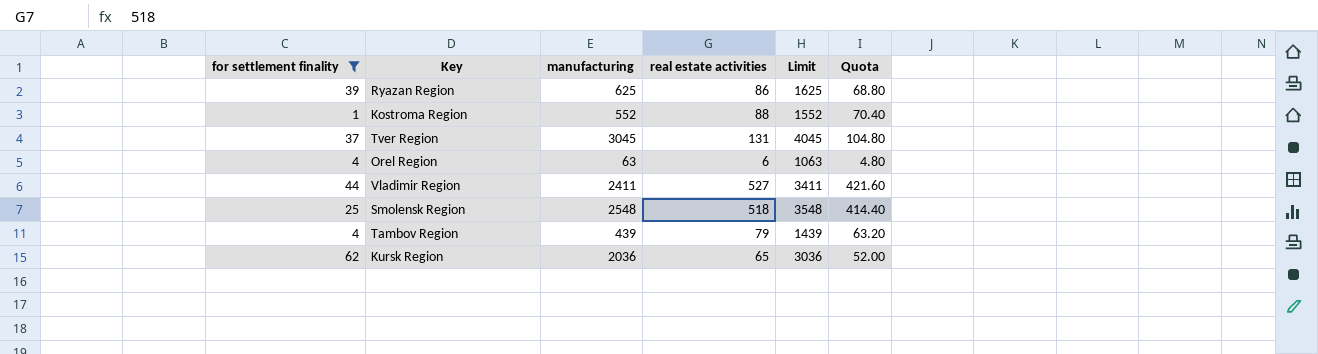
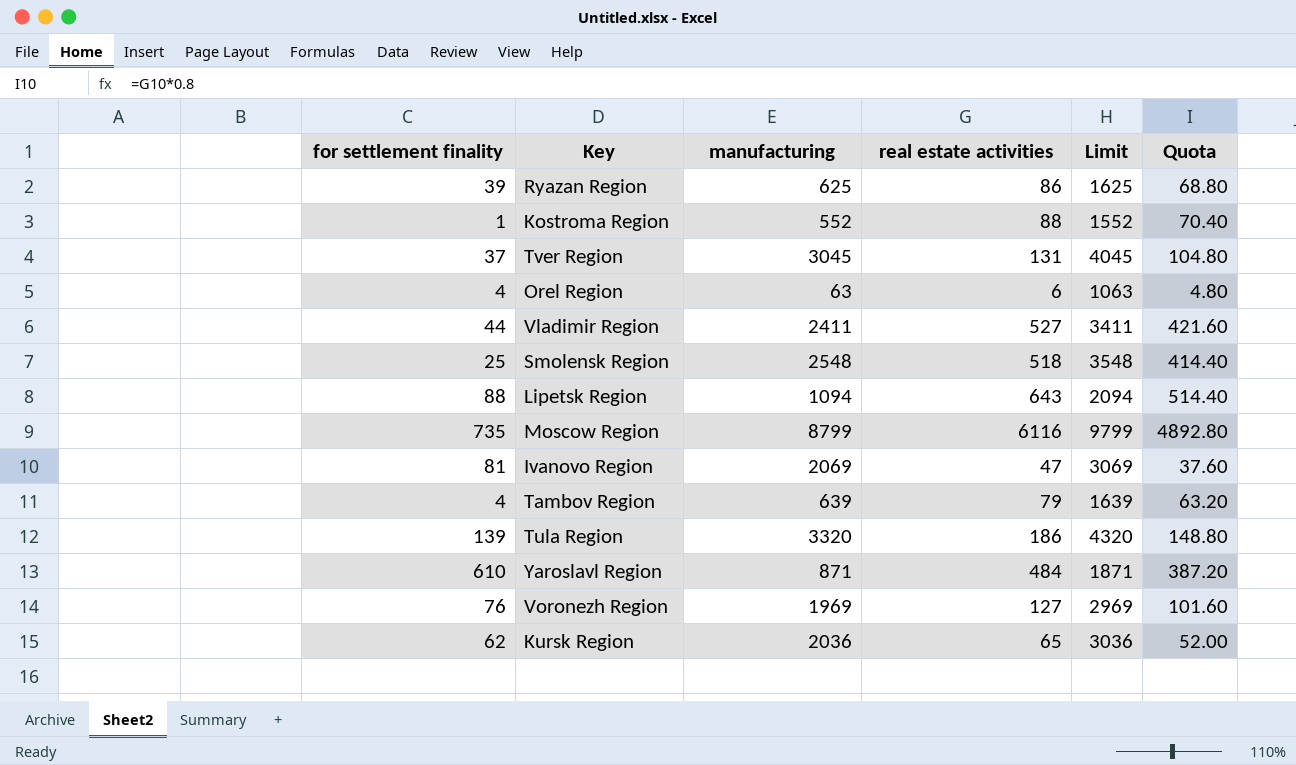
filter: for settlement finality <= 62 -> none
Tambov Region | manufacturing: 439 -> 639
Tambov Region | Limit: 1439 -> 1639

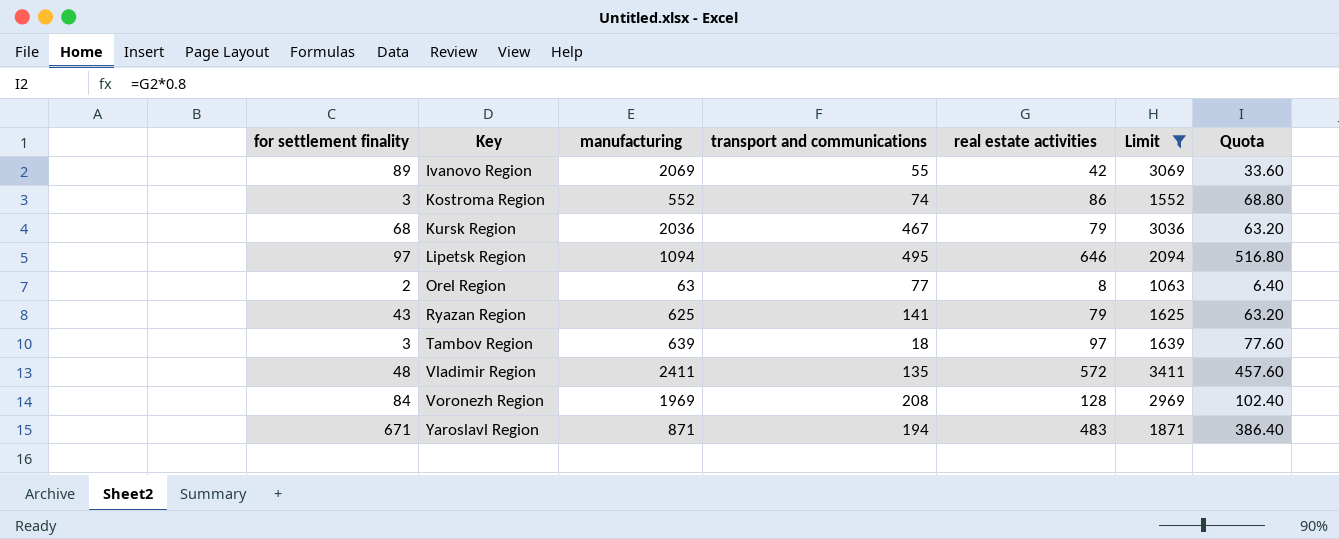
filter: none -> Limit <= 3411
row order: none -> Key ascending
column transport and communications | position: none -> 4
Ivanovo Region | for settlement finality: 81 -> 89
Ivanovo Region | real estate activities: 47 -> 42
Ivanovo Region | Quota: 37.60 -> 33.60
Kostroma Region | for settlement finality: 1 -> 3
Kostroma Region | real estate activities: 88 -> 86
Kostroma Region | Quota: 70.40 -> 68.80
Kursk Region | for settlement finality: 62 -> 68
Kursk Region | real estate activities: 65 -> 79
Kursk Region | Quota: 52.00 -> 63.20
Lipetsk Region | for settlement finality: 88 -> 97
Lipetsk Region | real estate activities: 643 -> 646
Lipetsk Region | Quota: 514.40 -> 516.80
Orel Region | for settlement finality: 4 -> 2
Orel Region | real estate activities: 6 -> 8
Orel Region | Quota: 4.80 -> 6.40
Ryazan Region | for settlement finality: 39 -> 43
Ryazan Region | real estate activities: 86 -> 79
Ryazan Region | Quota: 68.80 -> 63.20
Tambov Region | for settlement finality: 4 -> 3
Tambov Region | real estate activities: 79 -> 97
Tambov Region | Quota: 63.20 -> 77.60
Vladimir Region | for settlement finality: 44 -> 48
Vladimir Region | real estate activities: 527 -> 572
Vladimir Region | Quota: 421.60 -> 457.60
Voronezh Region | for settlement finality: 76 -> 84
Voronezh Region | real estate activities: 127 -> 128
Voronezh Region | Quota: 101.60 -> 102.40
Yaroslavl Region | for settlement finality: 610 -> 671
Yaroslavl Region | real estate activities: 484 -> 483
Yaroslavl Region | Quota: 387.20 -> 386.40

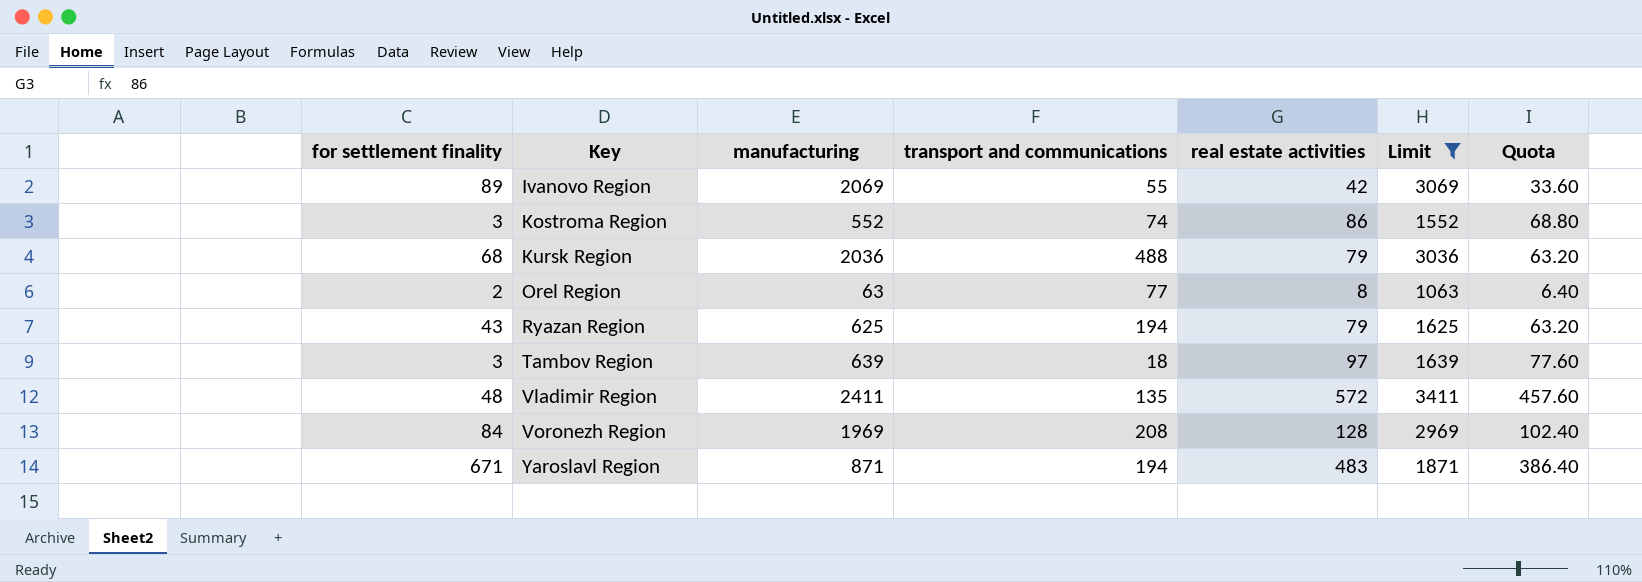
row Lipetsk Region: 97 | 1094 | 495 | 646 | 2094 | 516.80 -> none
Kursk Region | transport and communications: 467 -> 488
Ryazan Region | transport and communications: 141 -> 194

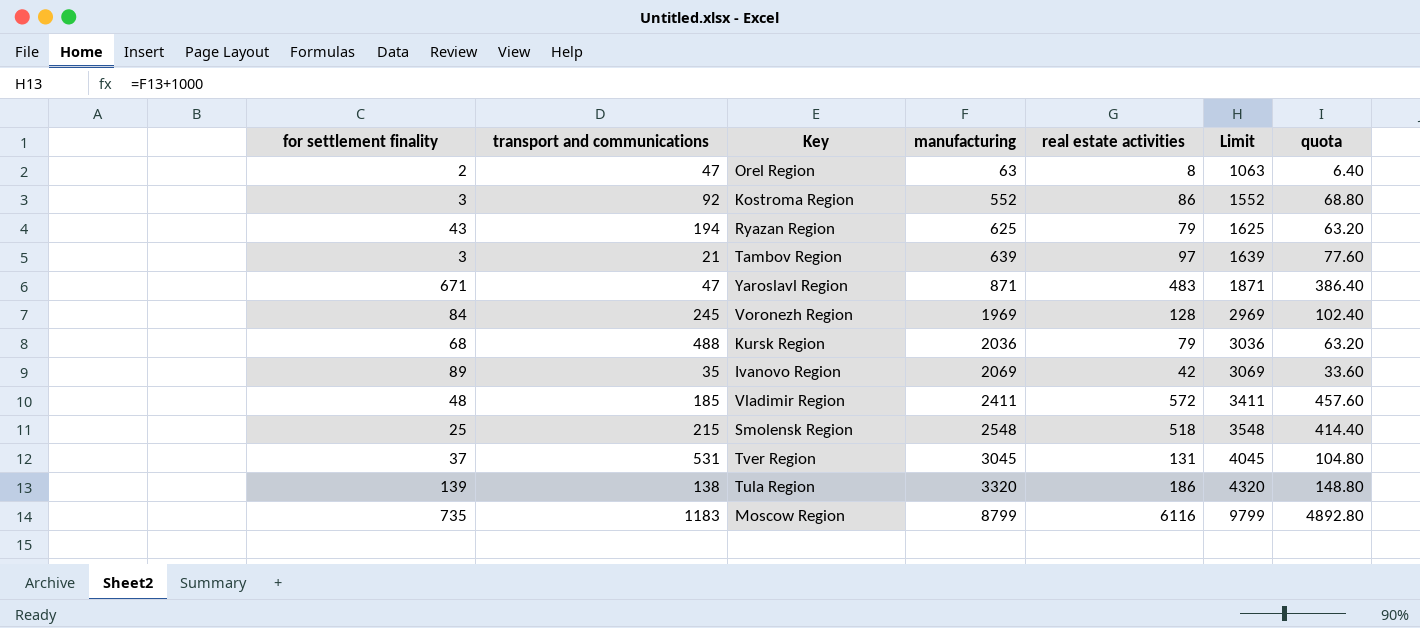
filter: Limit <= 3411 -> none
row order: Key ascending -> manufacturing ascending
column transport and communications | position: 4 -> 2
column name: Quota -> quota
Orel Region | transport and communications: 77 -> 47
Kostroma Region | transport and communications: 74 -> 92
Tambov Region | transport and communications: 18 -> 21
Yaroslavl Region | transport and communications: 194 -> 47
Voronezh Region | transport and communications: 208 -> 245
Ivanovo Region | transport and communications: 55 -> 35
Vladimir Region | transport and communications: 135 -> 185

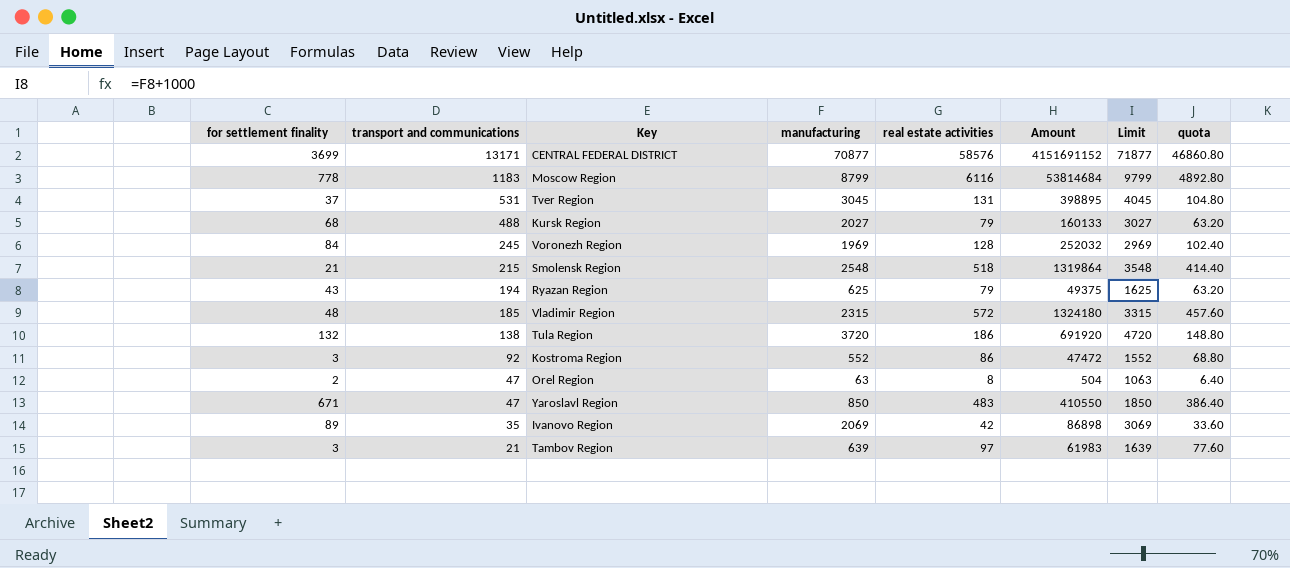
row order: manufacturing ascending -> transport and communications descending
column Amount | formula: none -> [manufacturing] * [real estate activities]
row CENTRAL FEDERAL DISTRICT: none -> 3699 | 13171 | 70877 | 58576 | 4151691152 | 71877 | 46860.80
Moscow Region | for settlement finality: 735 -> 778
Kursk Region | manufacturing: 2036 -> 2027
Kursk Region | Limit: 3036 -> 3027
Smolensk Region | for settlement finality: 25 -> 21
Vladimir Region | manufacturing: 2411 -> 2315
Vladimir Region | Limit: 3411 -> 3315
Tula Region | for settlement finality: 139 -> 132
Tula Region | manufacturing: 3320 -> 3720
Tula Region | Limit: 4320 -> 4720
Yaroslavl Region | manufacturing: 871 -> 850
Yaroslavl Region | Limit: 1871 -> 1850

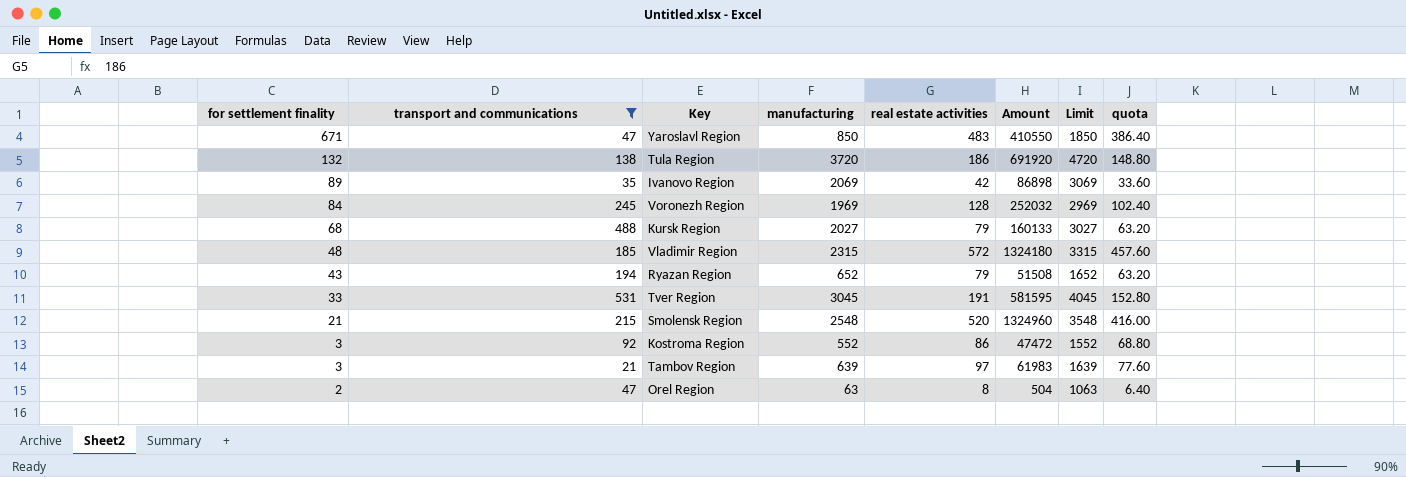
filter: none -> transport and communications <= 531
row order: transport and communications descending -> for settlement finality descending
Ryazan Region | manufacturing: 625 -> 652
Ryazan Region | Amount: 49375 -> 51508
Ryazan Region | Limit: 1625 -> 1652
Tver Region | for settlement finality: 37 -> 33
Tver Region | real estate activities: 131 -> 191
Tver Region | Amount: 398895 -> 581595
Tver Region | quota: 104.80 -> 152.80
Smolensk Region | real estate activities: 518 -> 520
Smolensk Region | Amount: 1319864 -> 1324960
Smolensk Region | quota: 414.40 -> 416.00

